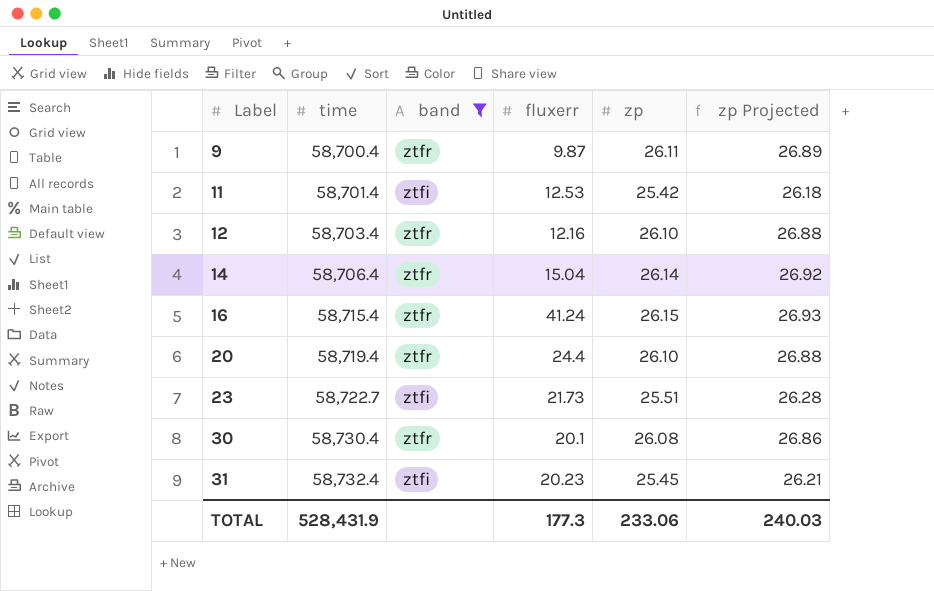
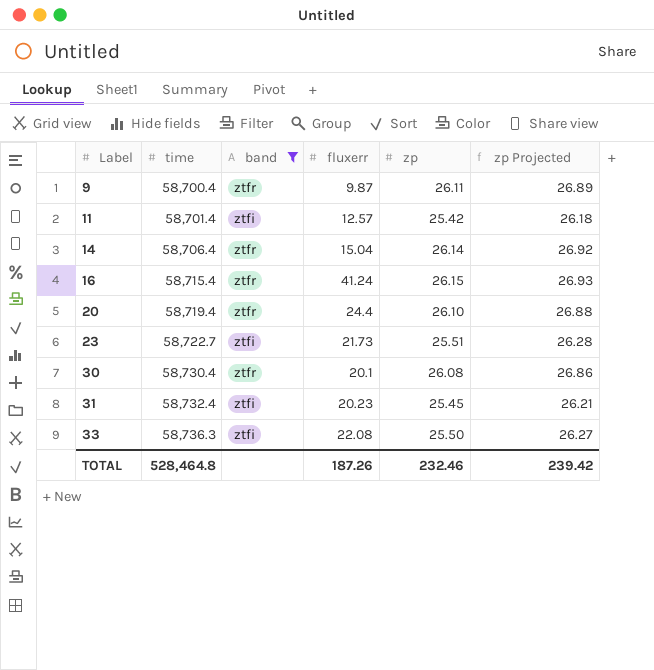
row 12: 58,703.4 | ztfr | 12.16 | 26.10 | 26.88 -> none
11 | fluxerr: 12.53 -> 12.57
row 33: none -> 58,736.3 | ztfi | 22.08 | 25.50 | 26.27
TOTAL | time: 528,431.9 -> 528,464.8
TOTAL | fluxerr: 177.3 -> 187.26
TOTAL | zp: 233.06 -> 232.46
TOTAL | zp Projected: 240.03 -> 239.42

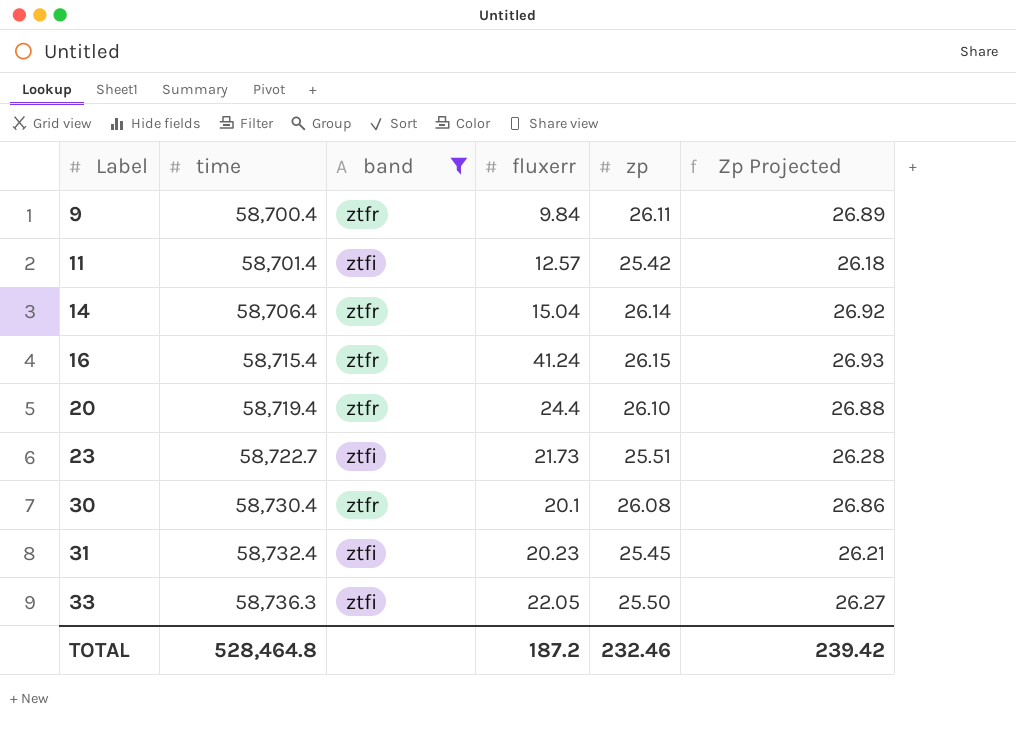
column name: zp Projected -> Zp Projected
9 | fluxerr: 9.87 -> 9.84
33 | fluxerr: 22.08 -> 22.05
TOTAL | fluxerr: 187.26 -> 187.2

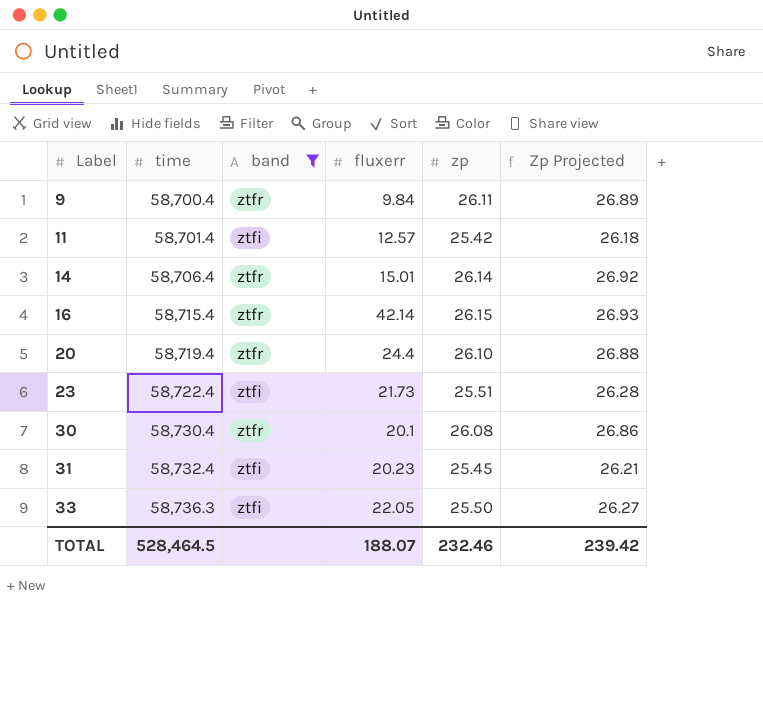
14 | fluxerr: 15.04 -> 15.01
16 | fluxerr: 41.24 -> 42.14
23 | time: 58,722.7 -> 58,722.4
TOTAL | time: 528,464.8 -> 528,464.5
TOTAL | fluxerr: 187.2 -> 188.07

